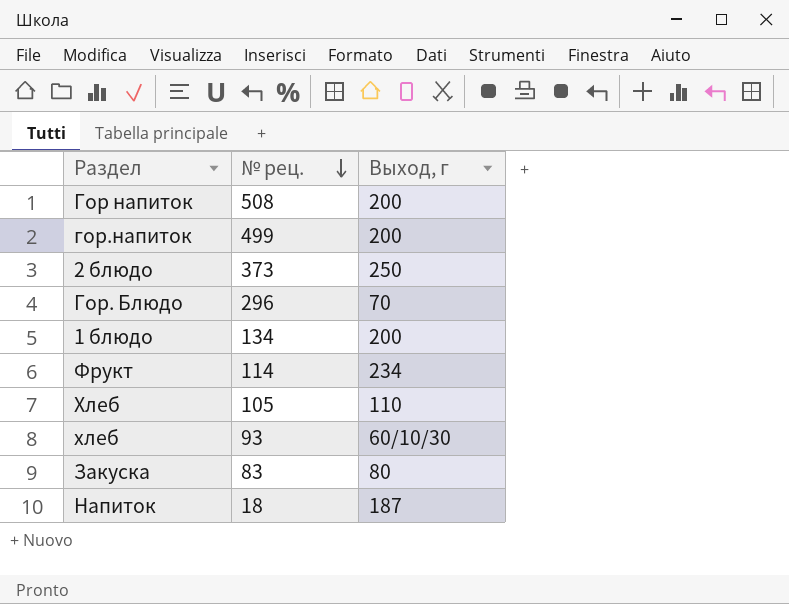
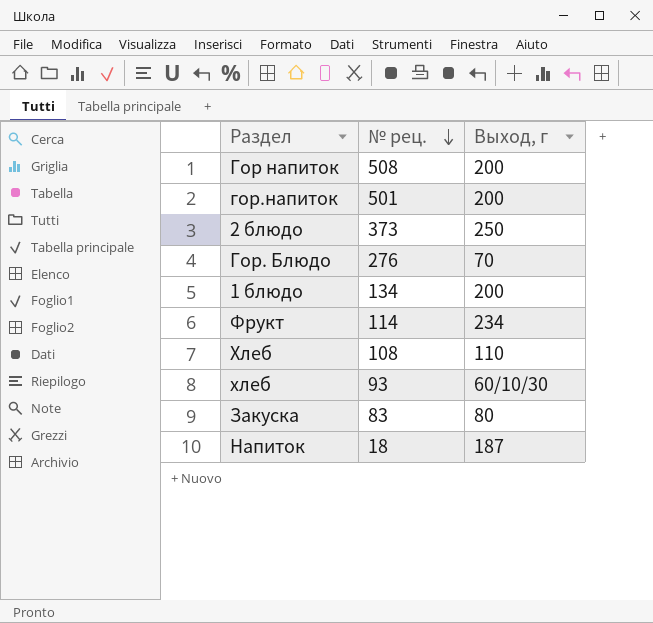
гор.напиток | № рец.: 499 -> 501
Гор. Блюдо | № рец.: 296 -> 276
Хлеб | № рец.: 105 -> 108

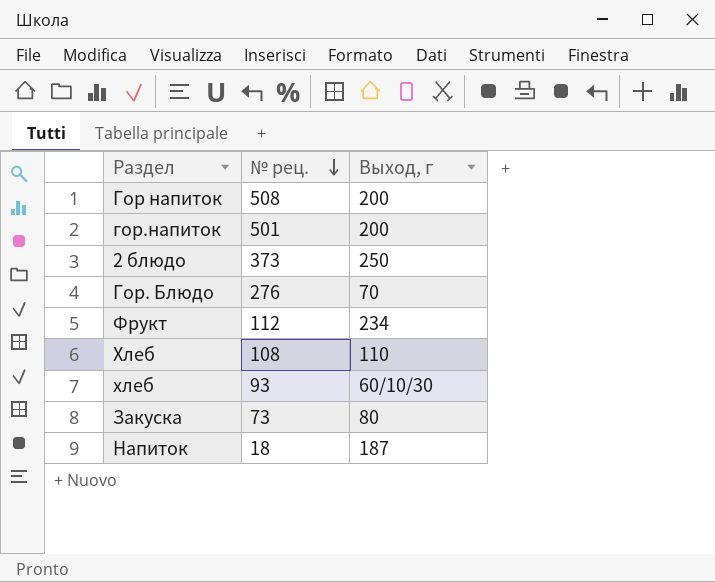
row 1 блюдо: 134 | 200 -> none
Фрукт | № рец.: 114 -> 112
Закуска | № рец.: 83 -> 73

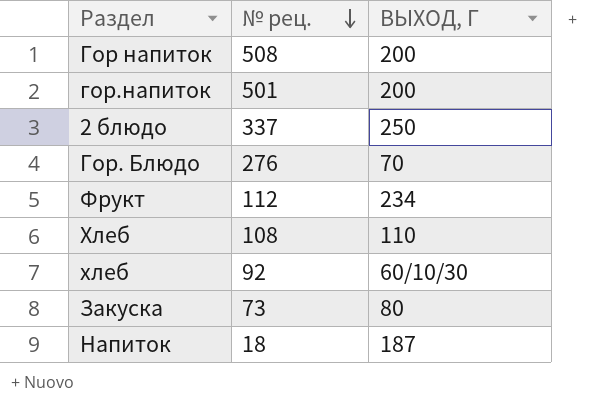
column name: Выход, г -> ВЫХОД, Г
2 блюдо | № рец.: 373 -> 337
хлеб | № рец.: 93 -> 92

